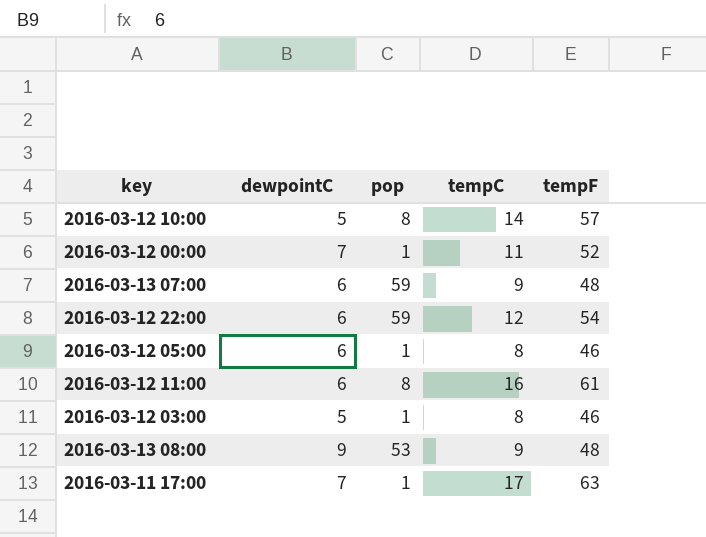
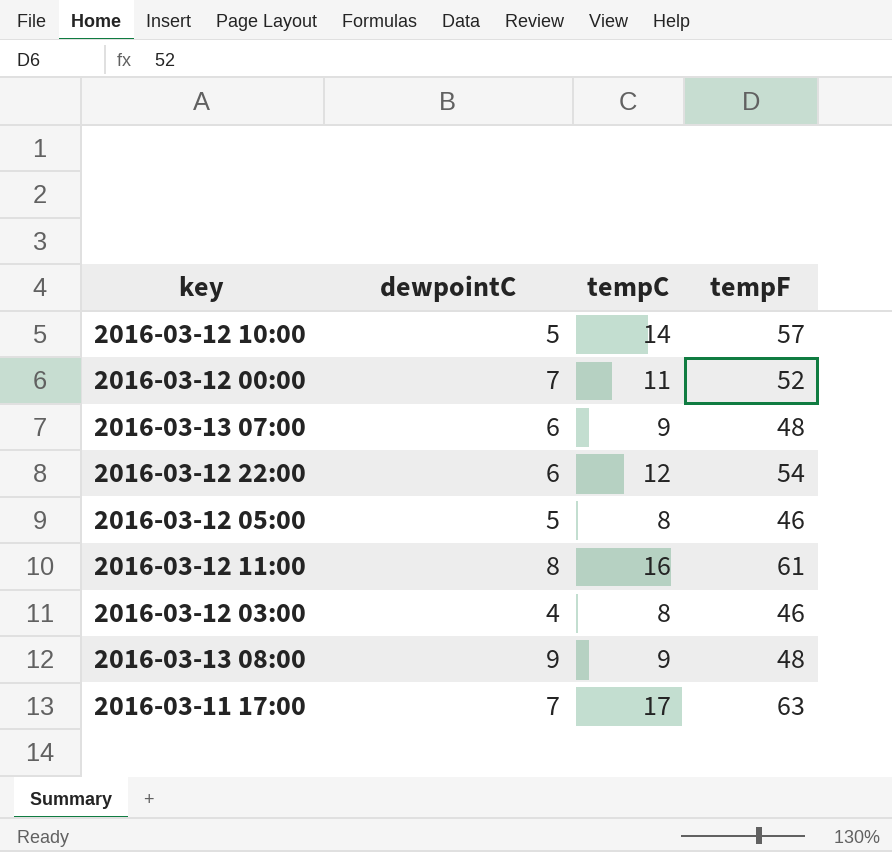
column pop | position: 3 -> none
2016-03-12 05:00 | dewpointC: 6 -> 5
2016-03-12 11:00 | dewpointC: 6 -> 8
2016-03-12 03:00 | dewpointC: 5 -> 4

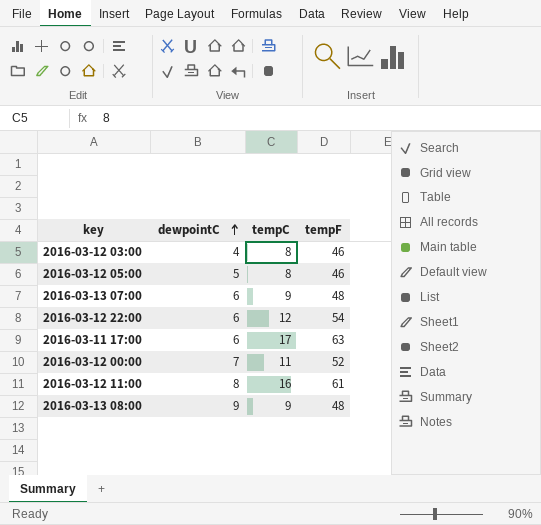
row order: none -> dewpointC ascending
row 2016-03-12 10:00: 5 | 14 | 57 -> none
2016-03-11 17:00 | dewpointC: 7 -> 6

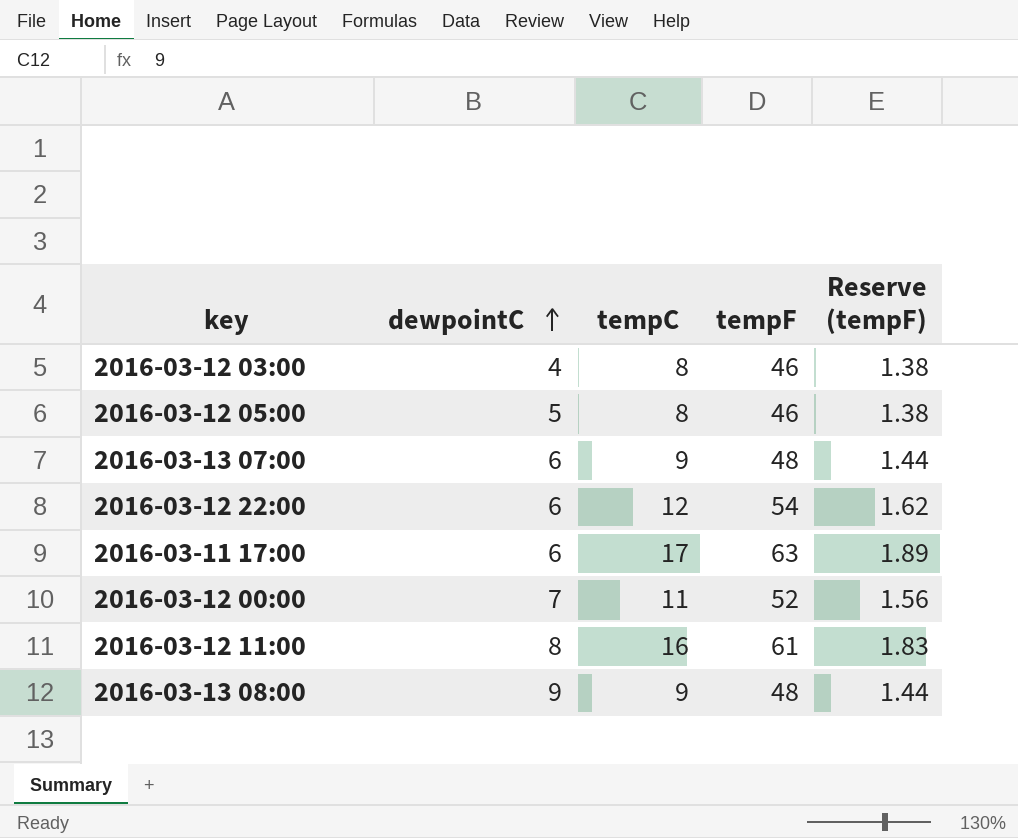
column Reserve (tempF) | formula: none -> [tempF] * 0.03

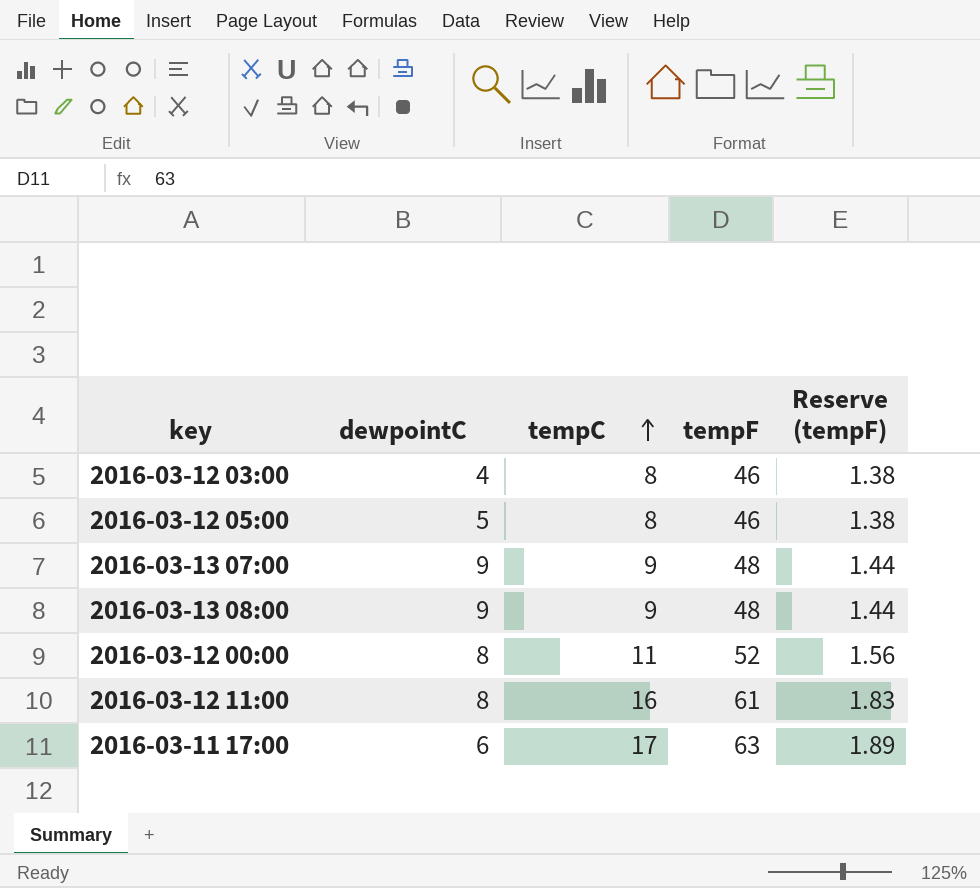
row order: dewpointC ascending -> tempC ascending
row 2016-03-12 22:00: 6 | 12 | 54 | 1.62 -> none
2016-03-13 07:00 | dewpointC: 6 -> 9
2016-03-12 00:00 | dewpointC: 7 -> 8

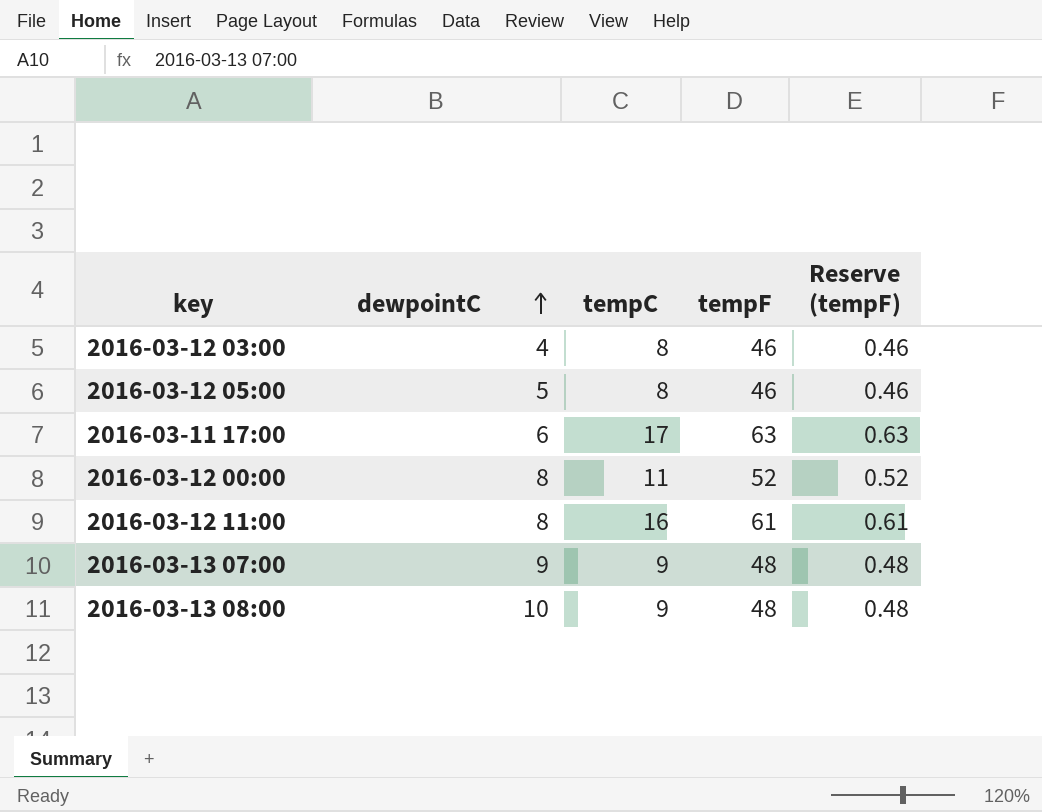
row order: tempC ascending -> dewpointC ascending
column Reserve (tempF) | formula: [tempF] * 0.03 -> [tempF] * 0.01
2016-03-13 08:00 | dewpointC: 9 -> 10

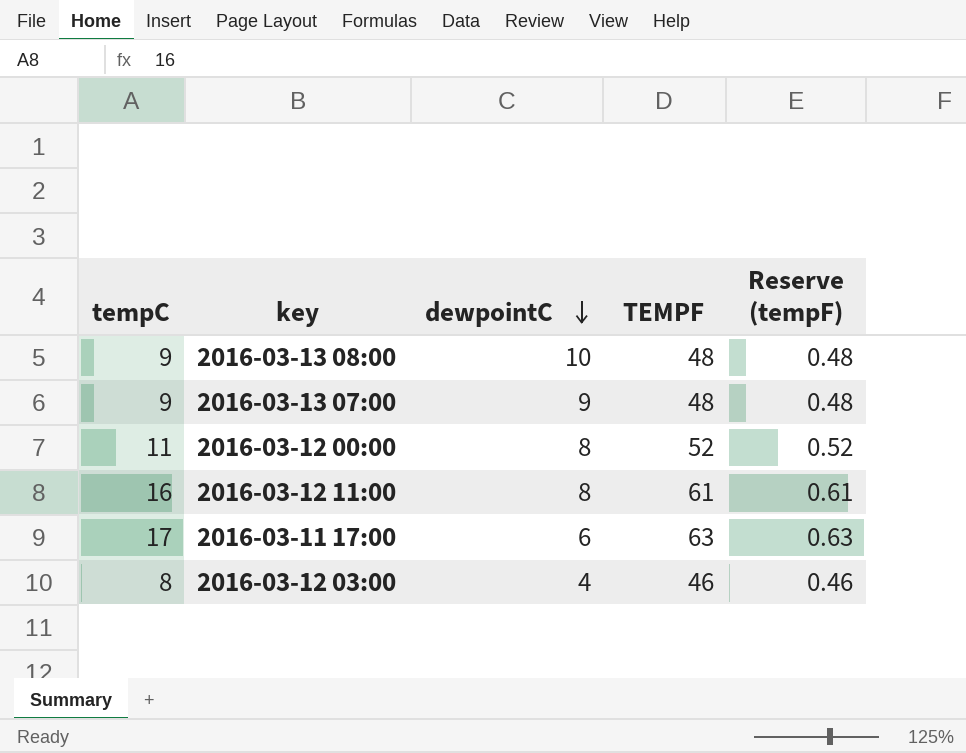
row order: dewpointC ascending -> dewpointC descending
column tempC | position: 3 -> 1
column name: tempF -> TEMPF
row 2016-03-12 05:00: 5 | 8 | 46 | 0.46 -> none

